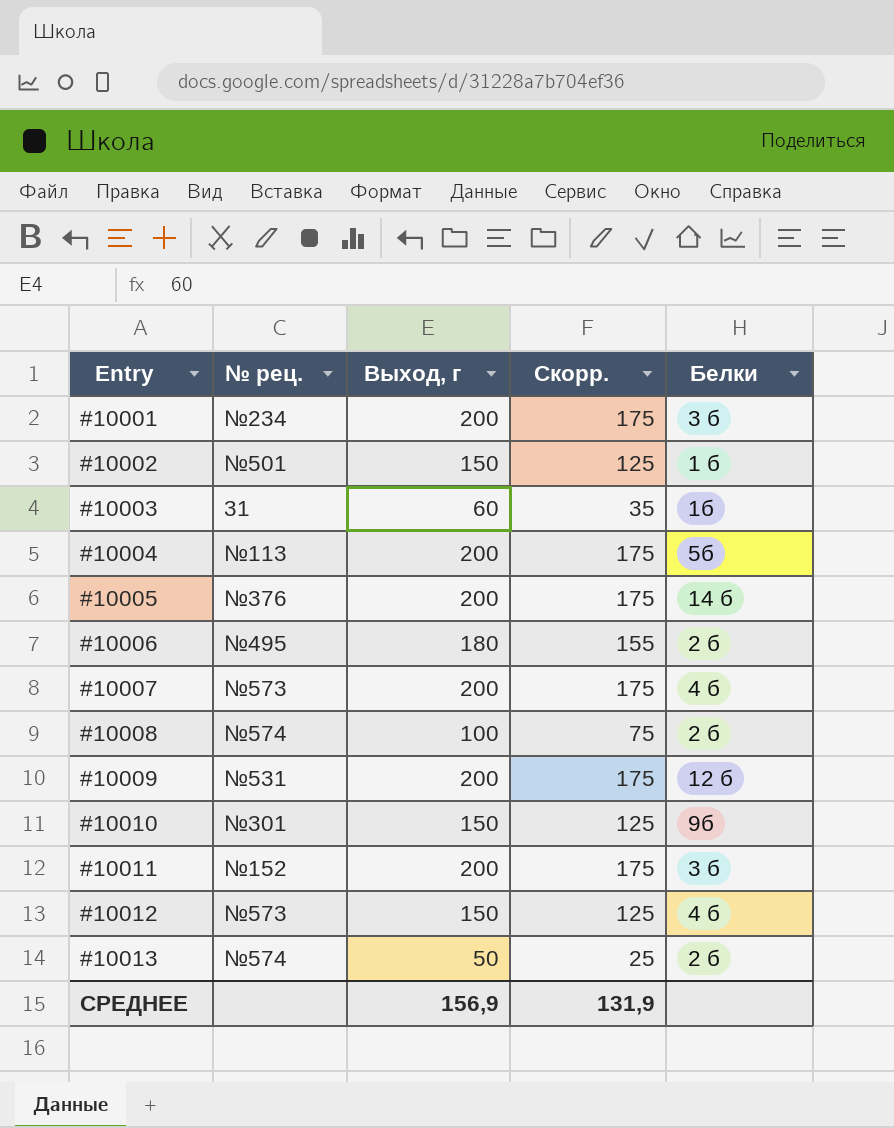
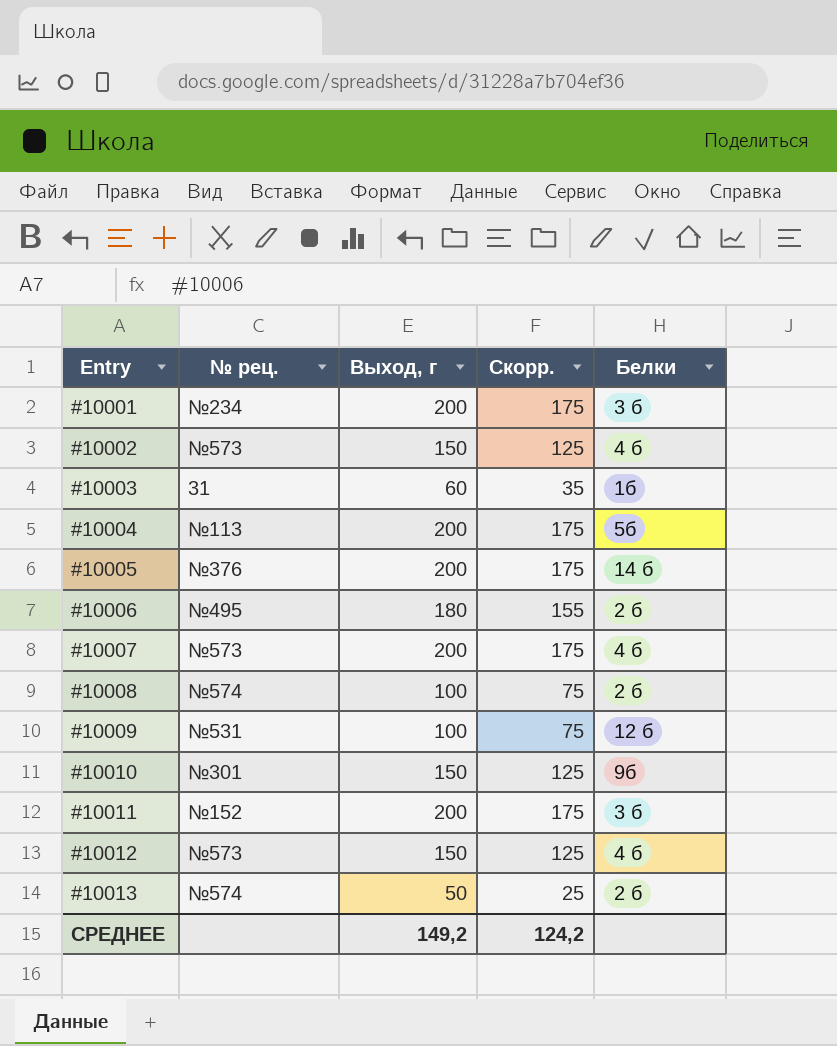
#10002 | № рец.: №501 -> №573
#10002 | Белки: 1 б -> 4 б
#10009 | Выход, г: 200 -> 100
#10009 | Скорр.: 175 -> 75
СРЕДНЕЕ | Выход, г: 156,9 -> 149,2
СРЕДНЕЕ | Скорр.: 131,9 -> 124,2

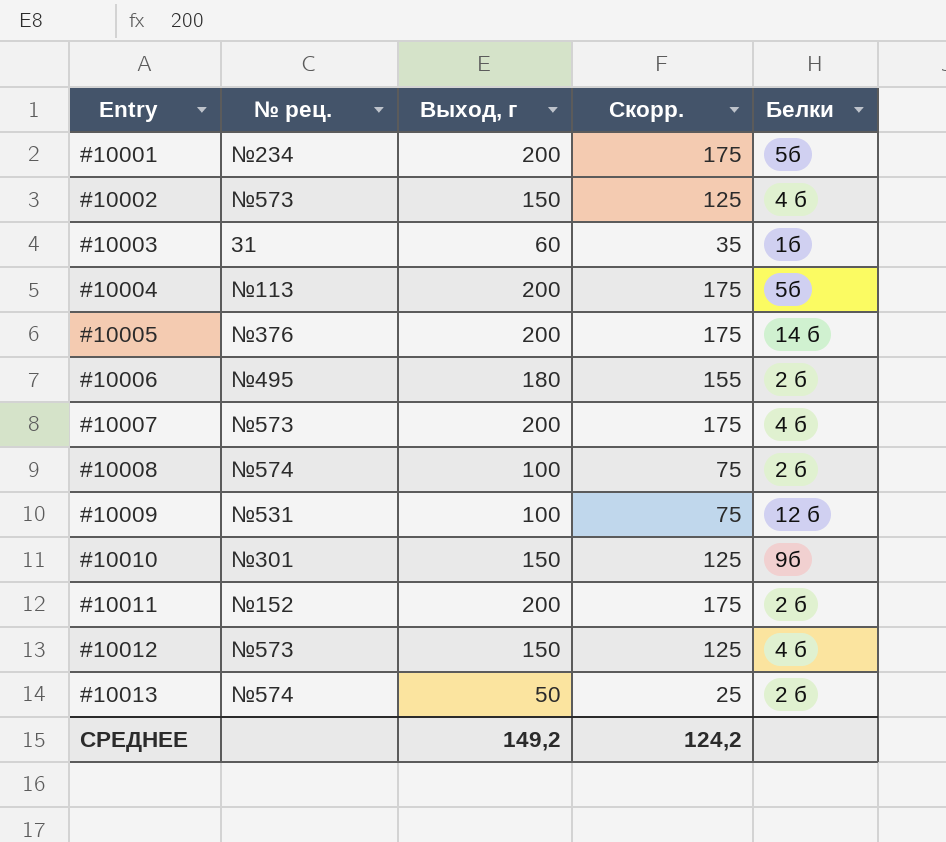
#10001 | Белки: 3 б -> 5б
#10011 | Белки: 3 б -> 2 б

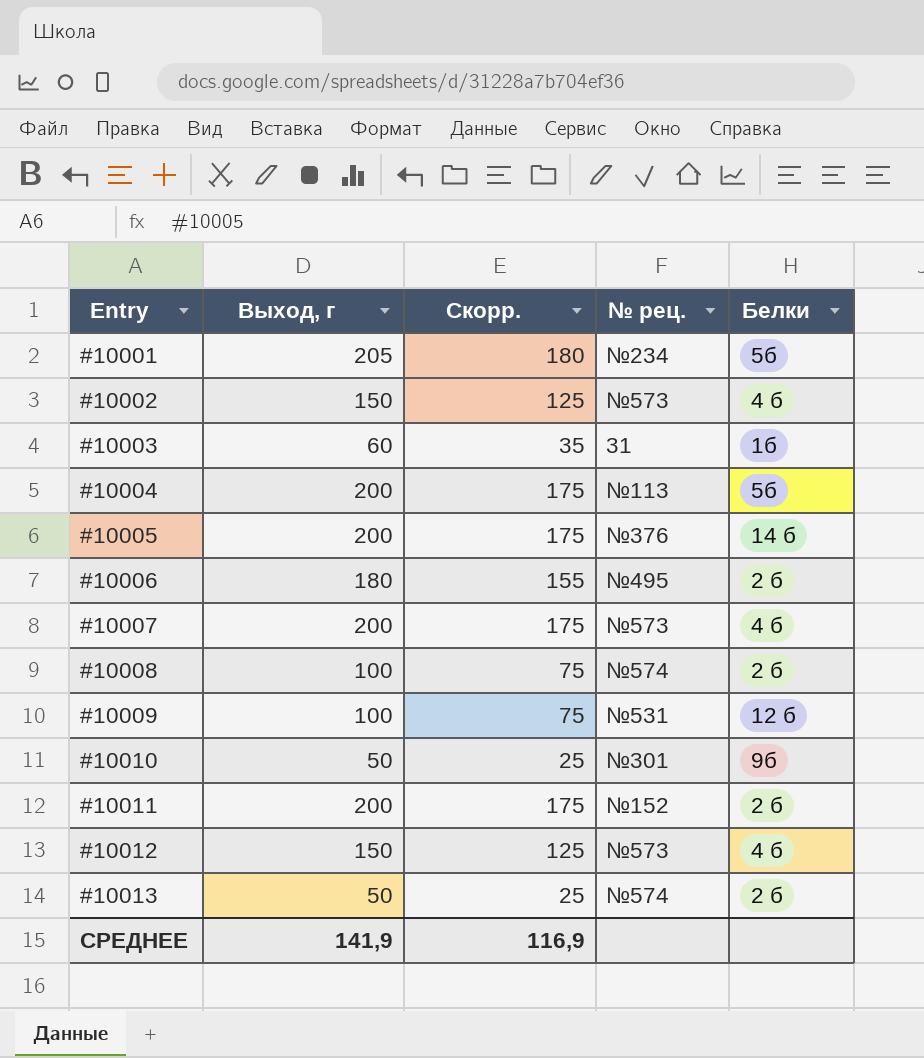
column № рец. | position: 2 -> 4
#10001 | Выход, г: 200 -> 205
#10001 | Скорр.: 175 -> 180
#10010 | Выход, г: 150 -> 50
#10010 | Скорр.: 125 -> 25
СРЕДНЕЕ | Выход, г: 149,2 -> 141,9
СРЕДНЕЕ | Скорр.: 124,2 -> 116,9

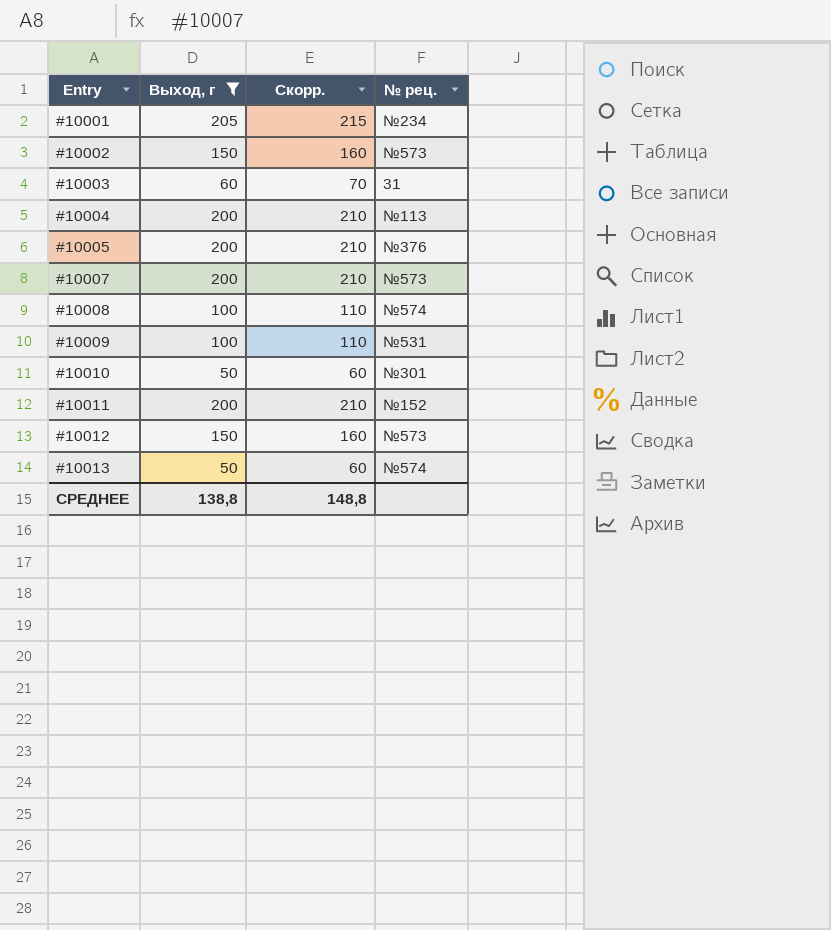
filter: none -> Выход, г != 180
column Белки | position: 5 -> none
column Скорр. | formula: [Выход, г] - 25 -> [Выход, г] + 10
СРЕДНЕЕ | Выход, г: 141,9 -> 138,8
СРЕДНЕЕ | Скорр.: 116,9 -> 148,8

